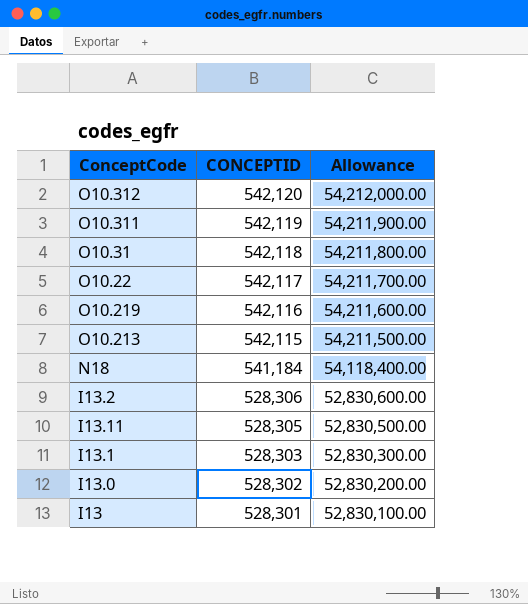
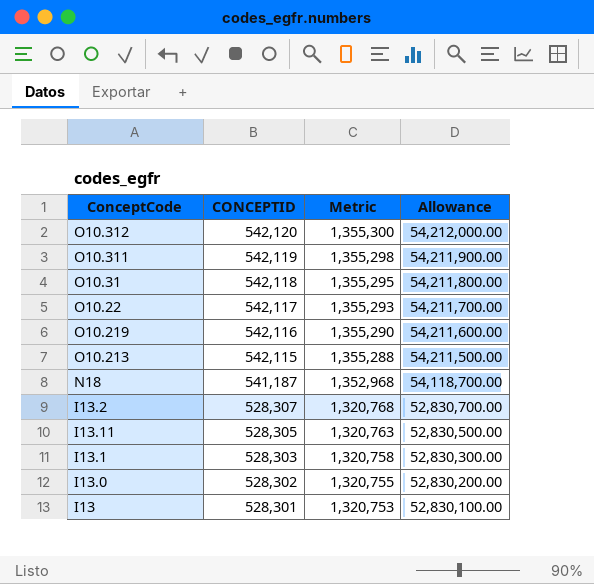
column Metric | formula: none -> [CONCEPTID] * 2.5
N18 | CONCEPTID: 541,184 -> 541,187
N18 | Allowance: 54,118,400.00 -> 54,118,700.00
I13.2 | CONCEPTID: 528,306 -> 528,307
I13.2 | Allowance: 52,830,600.00 -> 52,830,700.00

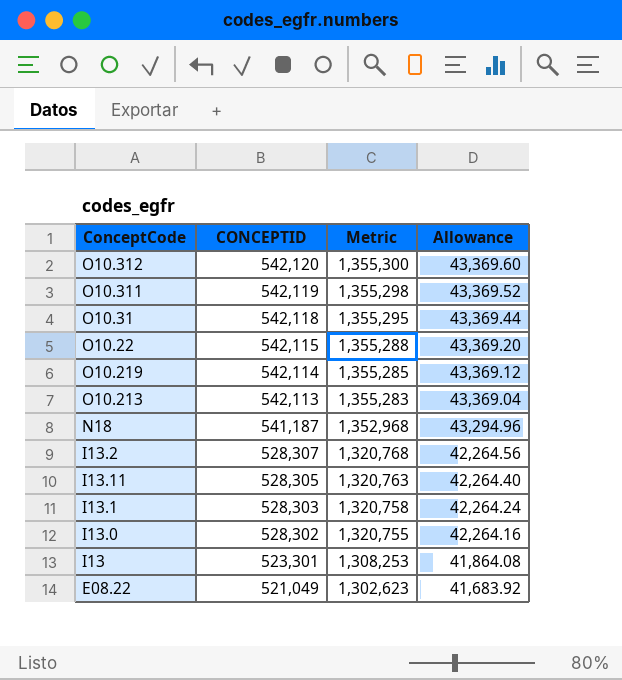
column Allowance | formula: [CONCEPTID] * 100 -> [CONCEPTID] * 0.08
O10.22 | CONCEPTID: 542,117 -> 542,115
O10.22 | Metric: 1,355,293 -> 1,355,288
O10.219 | CONCEPTID: 542,116 -> 542,114
O10.219 | Metric: 1,355,290 -> 1,355,285
O10.213 | CONCEPTID: 542,115 -> 542,113
O10.213 | Metric: 1,355,288 -> 1,355,283
I13 | CONCEPTID: 528,301 -> 523,301
I13 | Metric: 1,320,753 -> 1,308,253
row E08.22: none -> 521,049 | 1,302,623 | 41,683.92

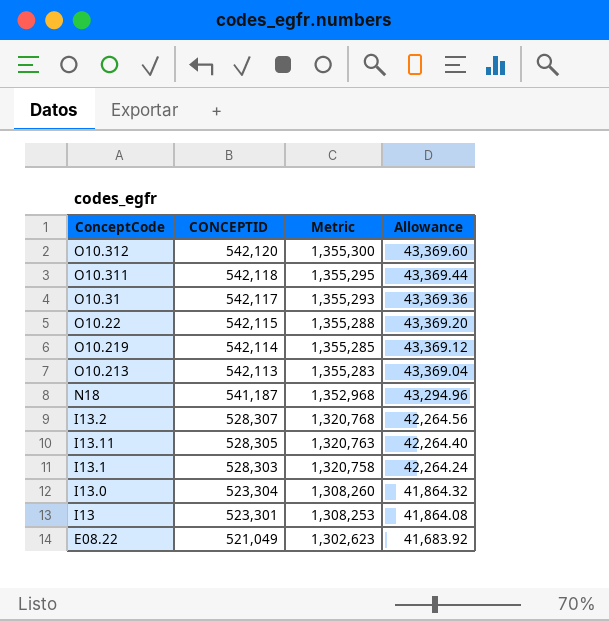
O10.311 | CONCEPTID: 542,119 -> 542,118
O10.311 | Metric: 1,355,298 -> 1,355,295
O10.311 | Allowance: 43,369.52 -> 43,369.44
O10.31 | CONCEPTID: 542,118 -> 542,117
O10.31 | Metric: 1,355,295 -> 1,355,293
O10.31 | Allowance: 43,369.44 -> 43,369.36
I13.0 | CONCEPTID: 528,302 -> 523,304
I13.0 | Metric: 1,320,755 -> 1,308,260
I13.0 | Allowance: 42,264.16 -> 41,864.32

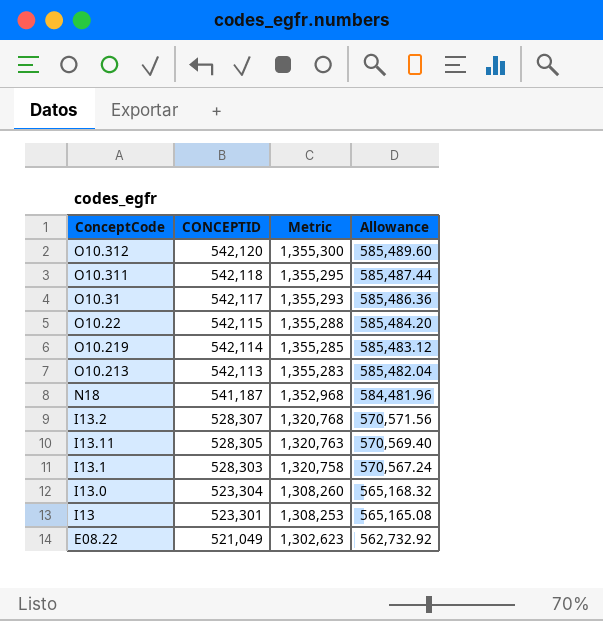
column Allowance | formula: [CONCEPTID] * 0.08 -> [CONCEPTID] * 1.08

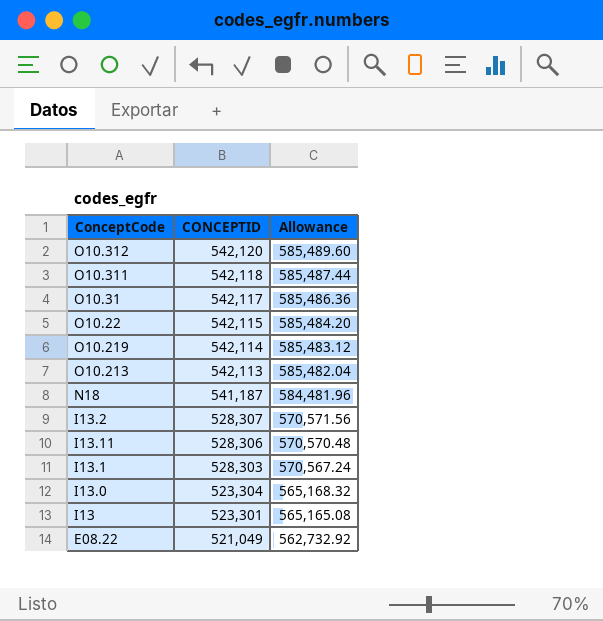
column Metric | formula: [CONCEPTID] * 2.5 -> none
I13.11 | CONCEPTID: 528,305 -> 528,306
I13.11 | Allowance: 570,569.40 -> 570,570.48

